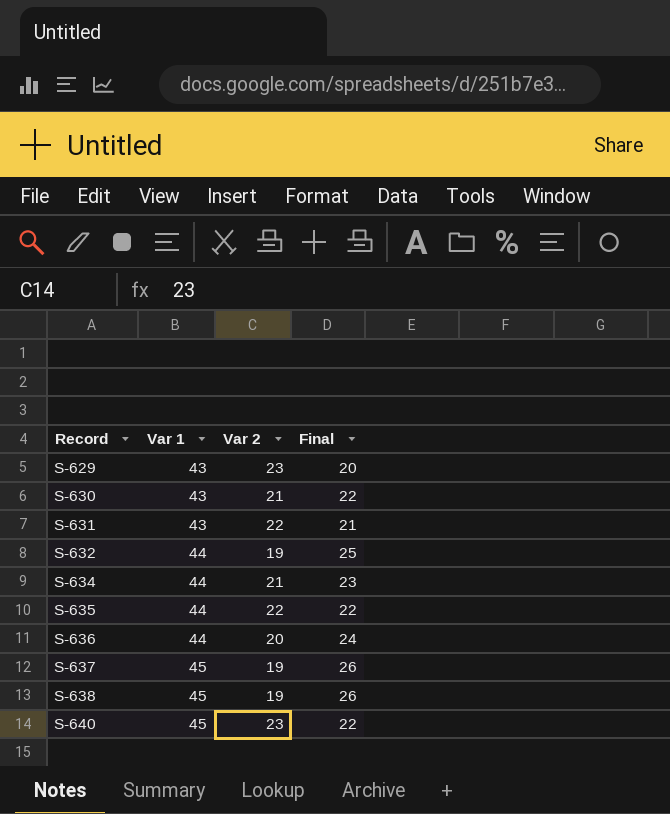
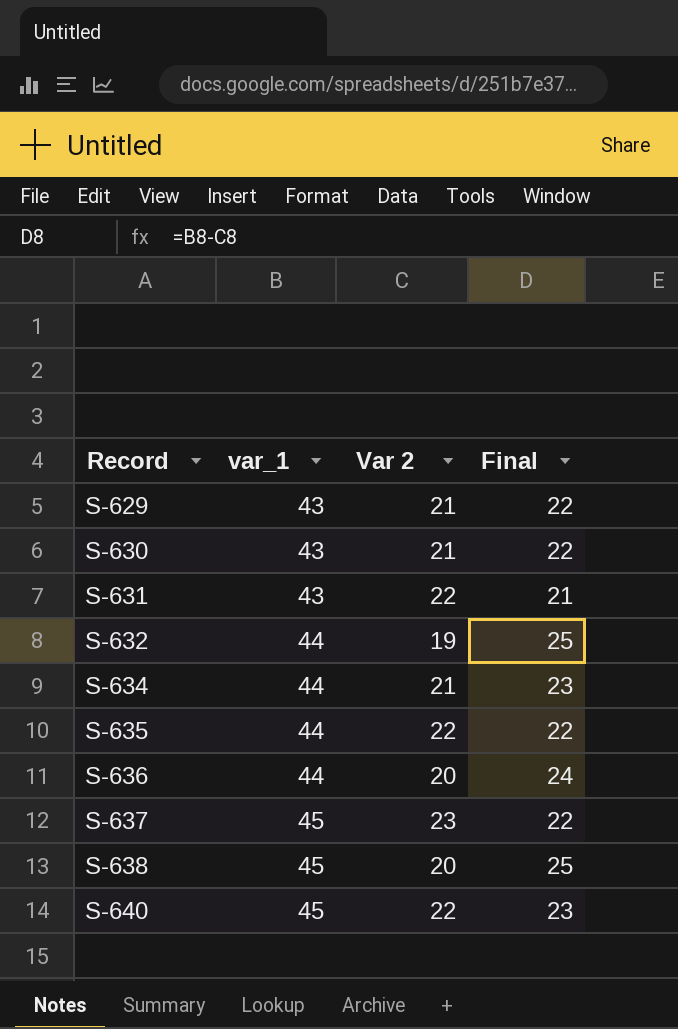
column name: Var 1 -> var_1
S-629 | Var 2: 23 -> 21
S-629 | Final: 20 -> 22
S-637 | Var 2: 19 -> 23
S-637 | Final: 26 -> 22
S-638 | Var 2: 19 -> 20
S-638 | Final: 26 -> 25
S-640 | Var 2: 23 -> 22
S-640 | Final: 22 -> 23

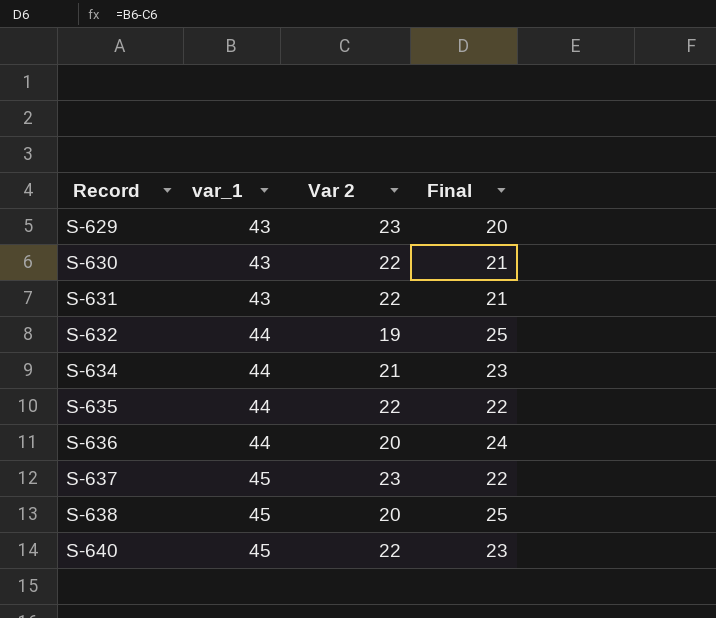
S-629 | Var 2: 21 -> 23
S-629 | Final: 22 -> 20
S-630 | Var 2: 21 -> 22
S-630 | Final: 22 -> 21

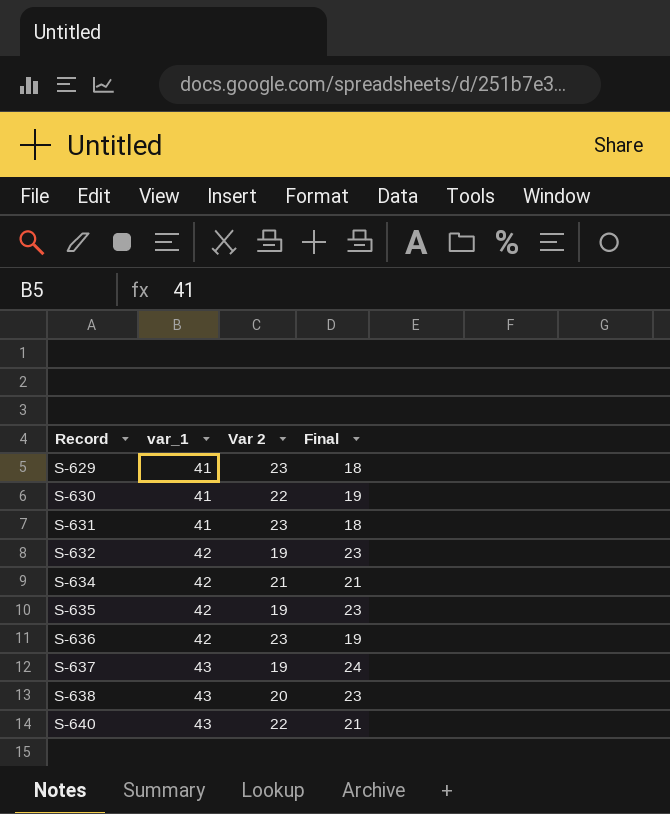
S-629 | var_1: 43 -> 41
S-629 | Final: 20 -> 18
S-630 | var_1: 43 -> 41
S-630 | Final: 21 -> 19
S-631 | var_1: 43 -> 41
S-631 | Var 2: 22 -> 23
S-631 | Final: 21 -> 18
S-632 | var_1: 44 -> 42
S-632 | Final: 25 -> 23
S-634 | var_1: 44 -> 42
S-634 | Final: 23 -> 21
S-635 | var_1: 44 -> 42
S-635 | Var 2: 22 -> 19
S-635 | Final: 22 -> 23
S-636 | var_1: 44 -> 42
S-636 | Var 2: 20 -> 23
S-636 | Final: 24 -> 19
S-637 | var_1: 45 -> 43
S-637 | Var 2: 23 -> 19
S-637 | Final: 22 -> 24
S-638 | var_1: 45 -> 43
S-638 | Final: 25 -> 23
S-640 | var_1: 45 -> 43
S-640 | Final: 23 -> 21

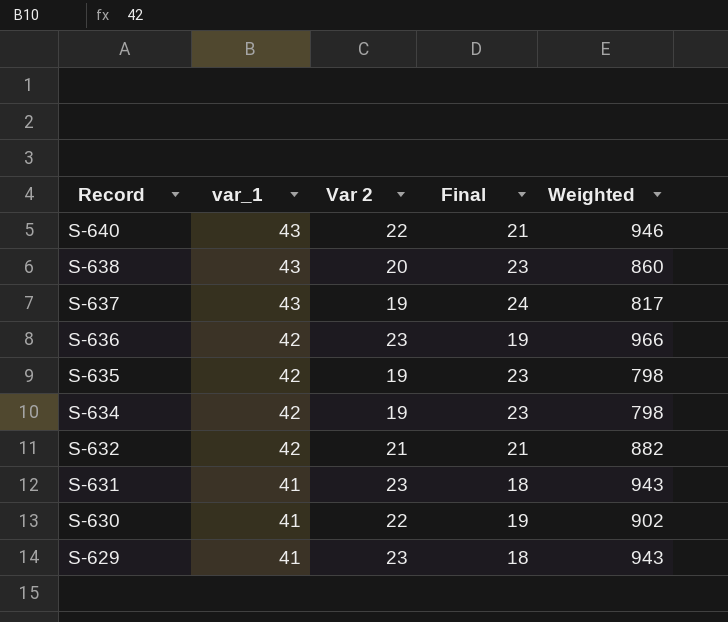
row order: Record ascending -> Record descending
column Weighted | formula: none -> [var_1] * [Var 2]
S-634 | Var 2: 21 -> 19
S-634 | Final: 21 -> 23
S-632 | Var 2: 19 -> 21
S-632 | Final: 23 -> 21

